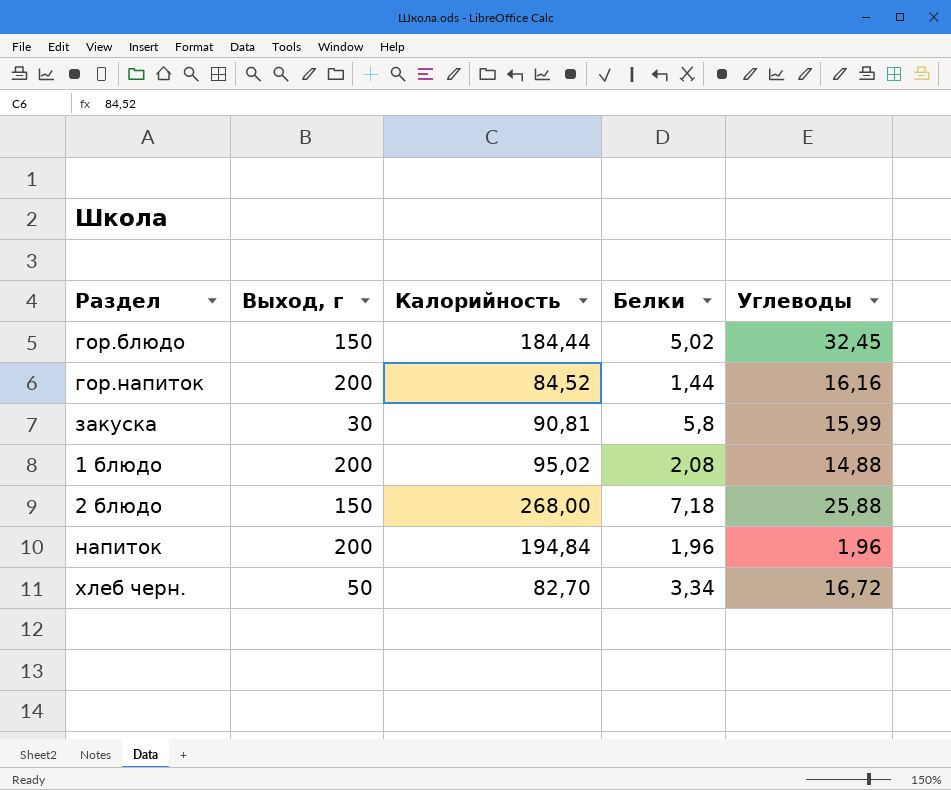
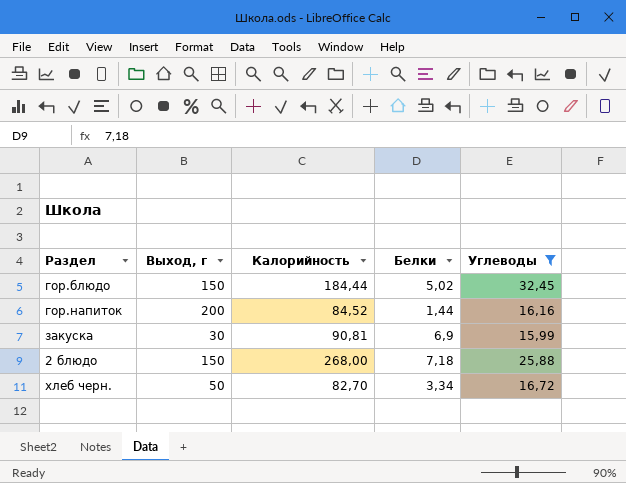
filter: none -> Углеводы >= 15,99
закуска | Белки: 5,8 -> 6,9

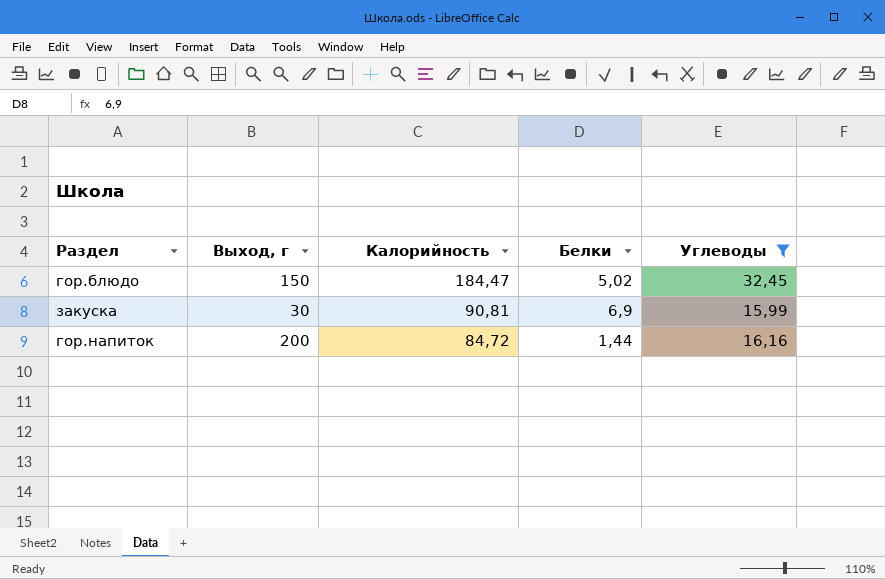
row order: none -> Калорийность descending
row 2 блюдо: 150 | 268,00 | 7,18 | 25,88 -> none
row хлеб черн.: 50 | 82,70 | 3,34 | 16,72 -> none
гор.блюдо | Калорийность: 184,44 -> 184,47
гор.напиток | Калорийность: 84,52 -> 84,72

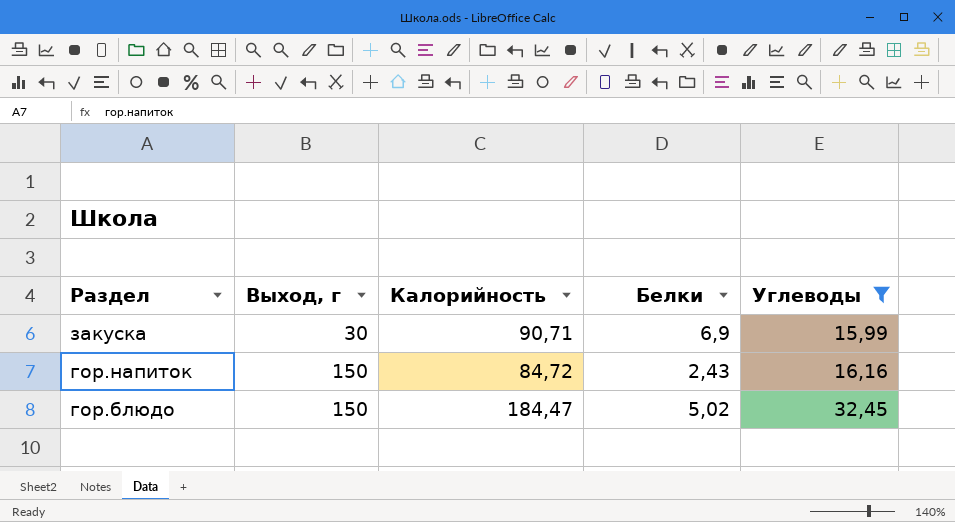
row order: Калорийность descending -> Раздел descending
закуска | Калорийность: 90,81 -> 90,71
гор.напиток | Выход, г: 200 -> 150
гор.напиток | Белки: 1,44 -> 2,43

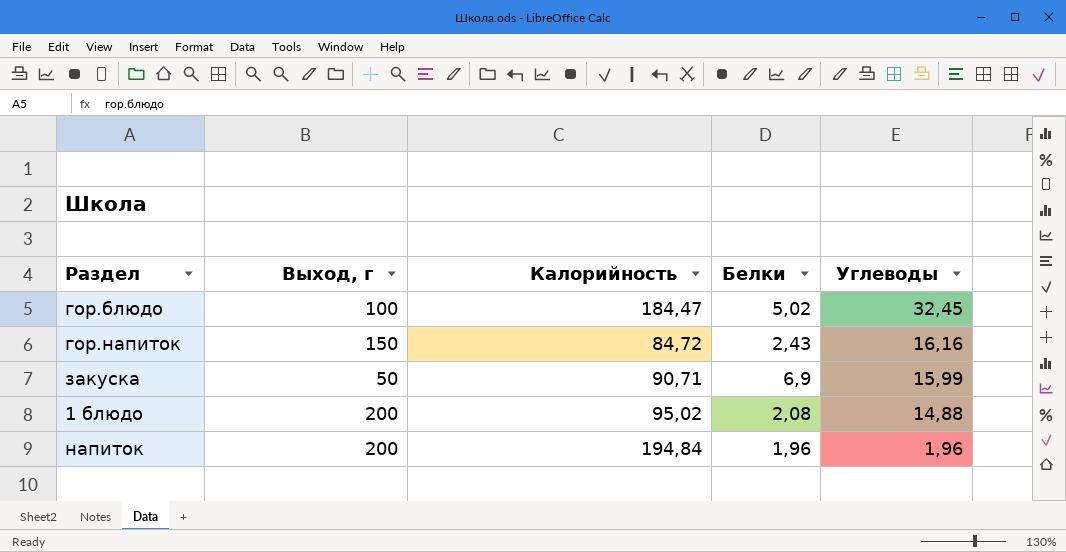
filter: Углеводы >= 15,99 -> none
row order: Раздел descending -> Углеводы descending
гор.блюдо | Выход, г: 150 -> 100
закуска | Выход, г: 30 -> 50

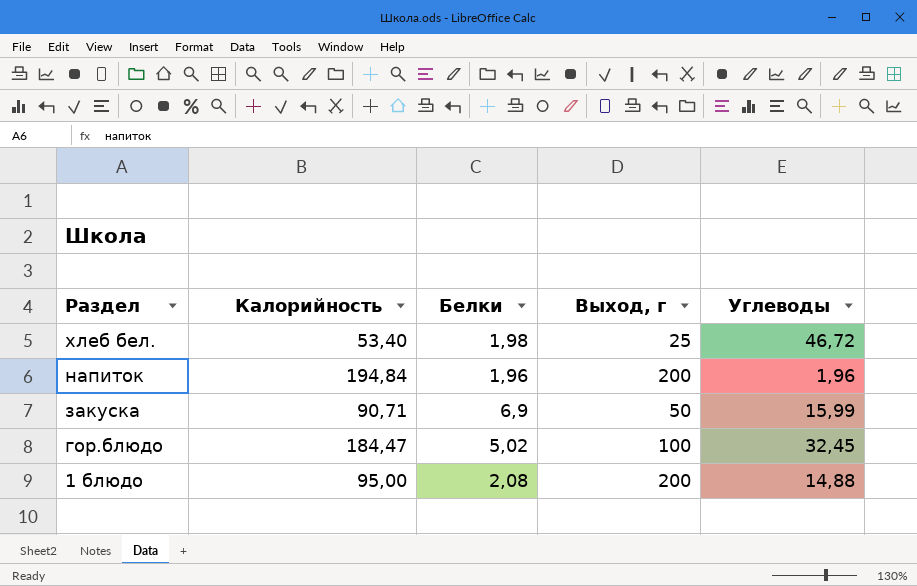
row order: Углеводы descending -> Раздел descending
column Выход, г | position: 2 -> 4
row гор.напиток: 150 | 84,72 | 2,43 | 16,16 -> none
row хлеб бел.: none -> 53,40 | 1,98 | 25 | 46,72
1 блюдо | Калорийность: 95,02 -> 95,00

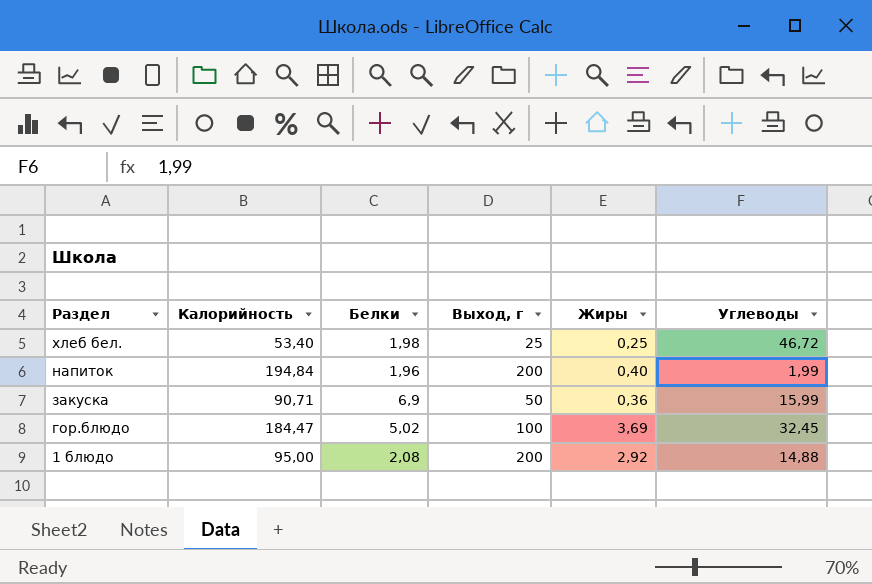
column Жиры | position: none -> 5
напиток | Углеводы: 1,96 -> 1,99

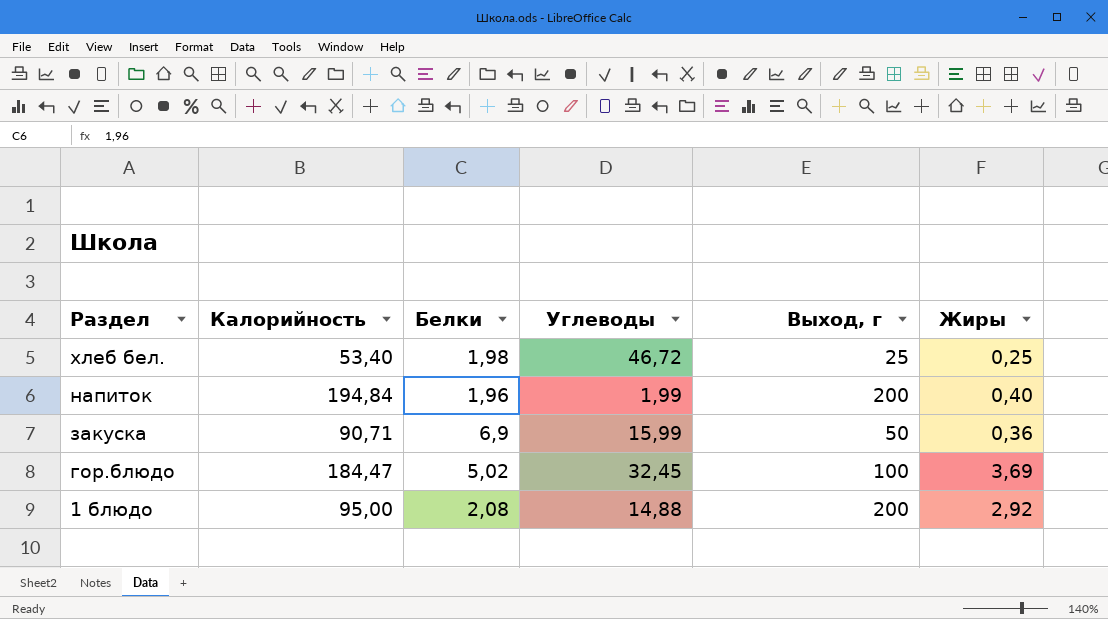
column Углеводы | position: 6 -> 4

